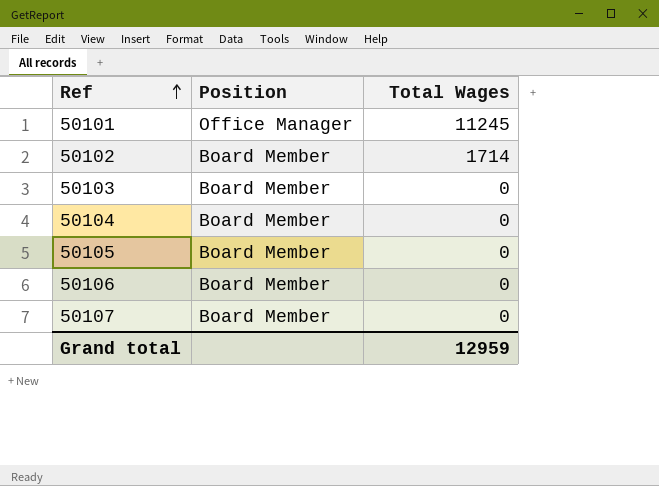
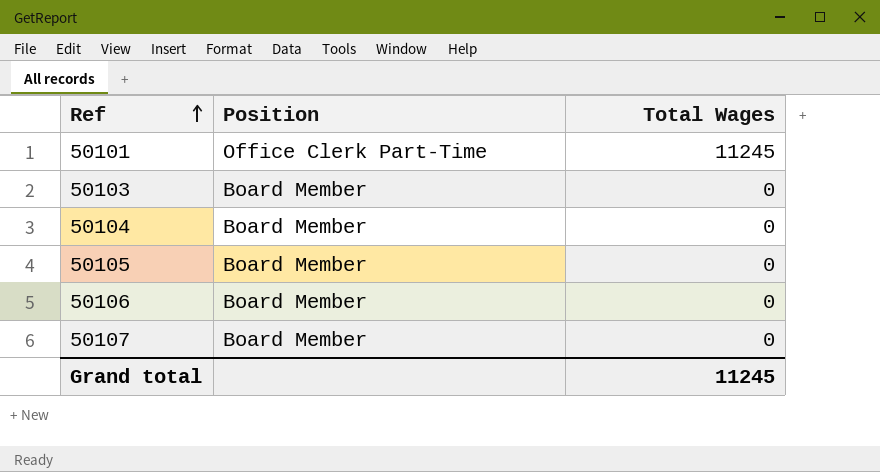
row 50102: Board Member | 1714 -> none
50101 | Position: Office Manager -> Office Clerk Part-Time
Grand total | Total Wages: 12959 -> 11245

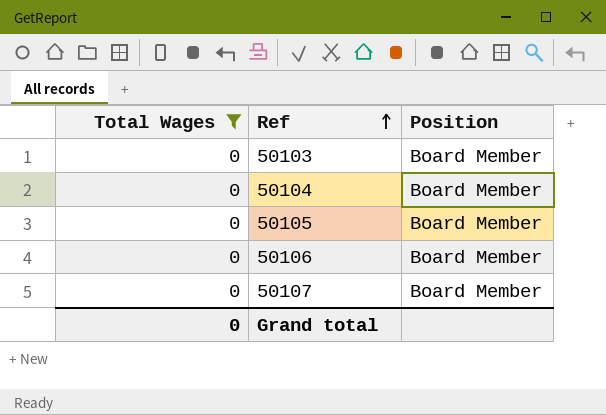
filter: none -> Total Wages = 0
column Total Wages | position: 3 -> 1
Grand total | Total Wages: 11245 -> 0

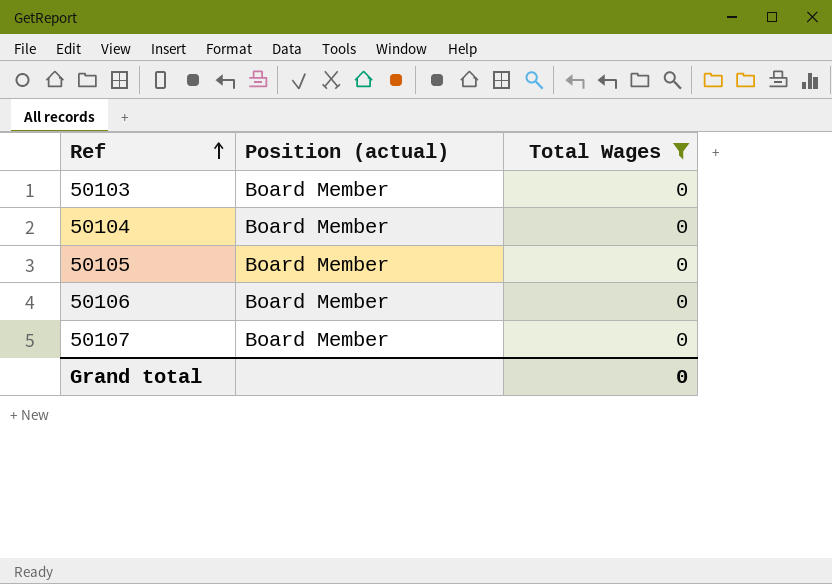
column name: Position -> Position (actual)
column Total Wages | position: 1 -> 3

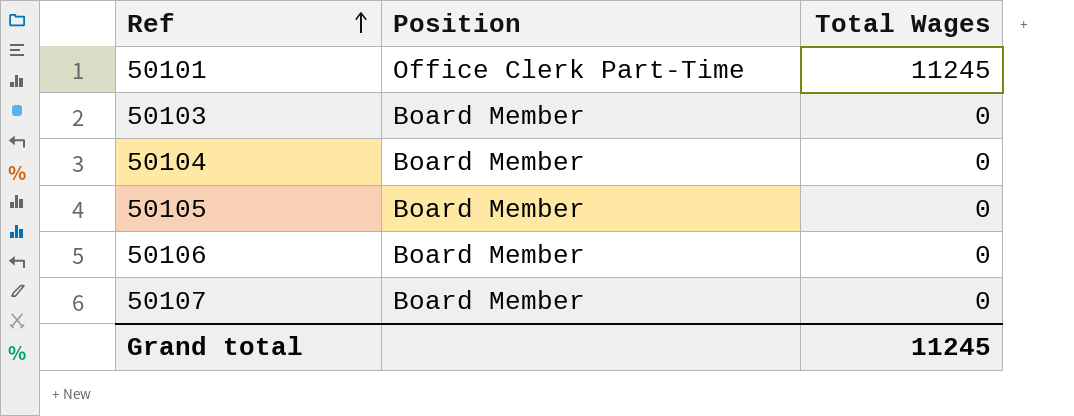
filter: Total Wages = 0 -> none
column name: Position (actual) -> Position
Grand total | Total Wages: 0 -> 11245

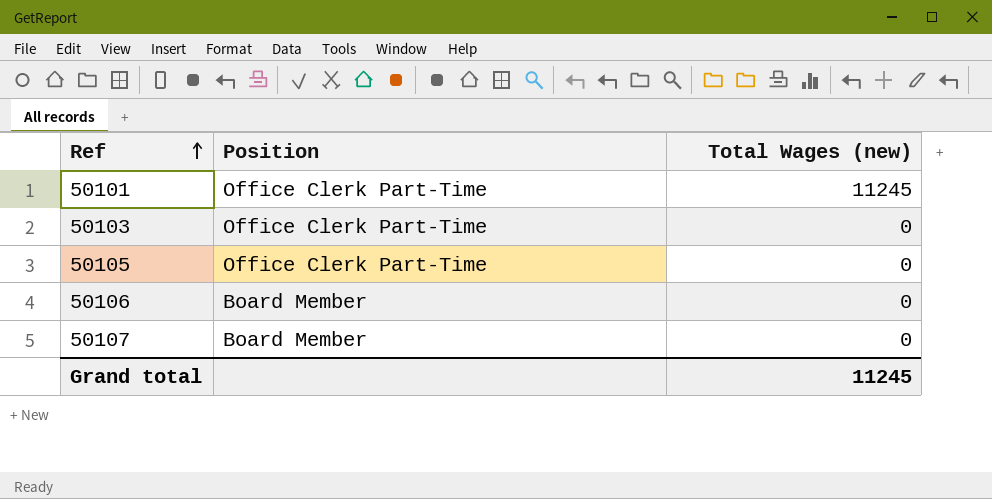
column name: Total Wages -> Total Wages (new)
row 50104: Board Member | 0 -> none
50103 | Position: Board Member -> Office Clerk Part-Time
50105 | Position: Board Member -> Office Clerk Part-Time

